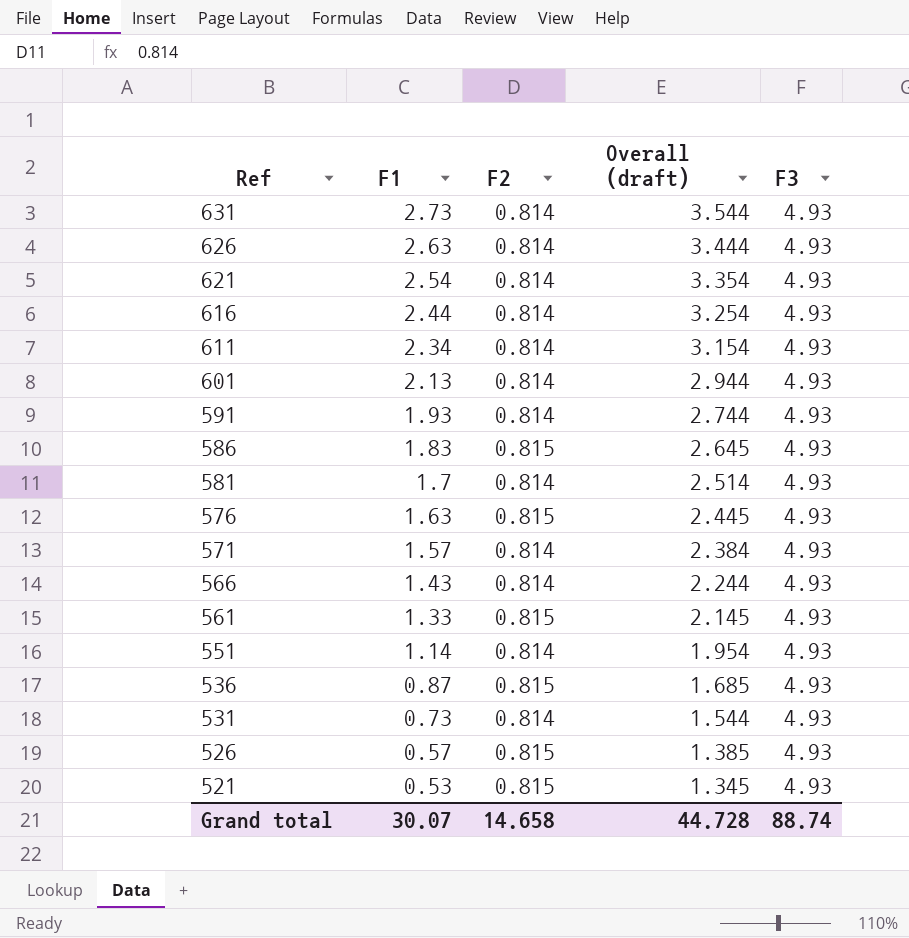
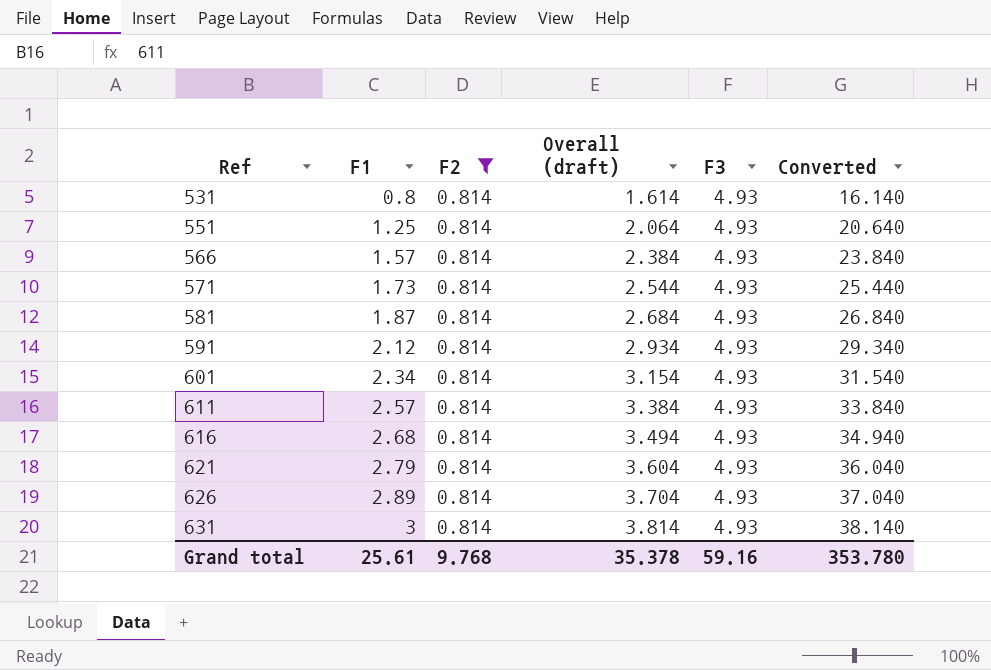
filter: none -> F2 = 0.814
row order: Ref descending -> Ref ascending
column Converted | formula: none -> [Overall (draft)] * 10
531 | F1: 0.73 -> 0.8
531 | Overall (draft): 1.544 -> 1.614
551 | F1: 1.14 -> 1.25
551 | Overall (draft): 1.954 -> 2.064
566 | F1: 1.43 -> 1.57
566 | Overall (draft): 2.244 -> 2.384
571 | F1: 1.57 -> 1.73
571 | Overall (draft): 2.384 -> 2.544
581 | F1: 1.7 -> 1.87
581 | Overall (draft): 2.514 -> 2.684
591 | F1: 1.93 -> 2.12
591 | Overall (draft): 2.744 -> 2.934
601 | F1: 2.13 -> 2.34
601 | Overall (draft): 2.944 -> 3.154
611 | F1: 2.34 -> 2.57
611 | Overall (draft): 3.154 -> 3.384
616 | F1: 2.44 -> 2.68
616 | Overall (draft): 3.254 -> 3.494
621 | F1: 2.54 -> 2.79
621 | Overall (draft): 3.354 -> 3.604
626 | F1: 2.63 -> 2.89
626 | Overall (draft): 3.444 -> 3.704
631 | F1: 2.73 -> 3
631 | Overall (draft): 3.544 -> 3.814
Grand total | F1: 30.07 -> 25.61
Grand total | F2: 14.658 -> 9.768
Grand total | Overall (draft): 44.728 -> 35.378
Grand total | F3: 88.74 -> 59.16

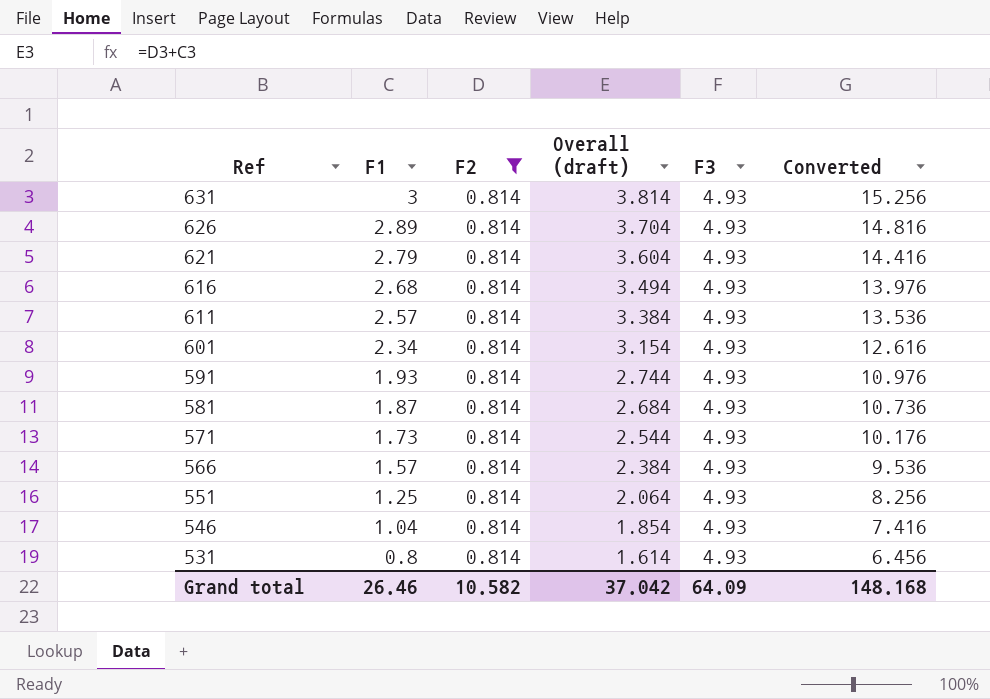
row order: Ref ascending -> Ref descending
column Converted | formula: [Overall (draft)] * 10 -> [Overall (draft)] * 4
591 | F1: 2.12 -> 1.93
591 | Overall (draft): 2.934 -> 2.744
row 546: none -> 1.04 | 0.814 | 1.854 | 4.93 | 7.416
Grand total | F1: 25.61 -> 26.46
Grand total | F2: 9.768 -> 10.582
Grand total | Overall (draft): 35.378 -> 37.042
Grand total | F3: 59.16 -> 64.09
Grand total | Converted: 353.780 -> 148.168

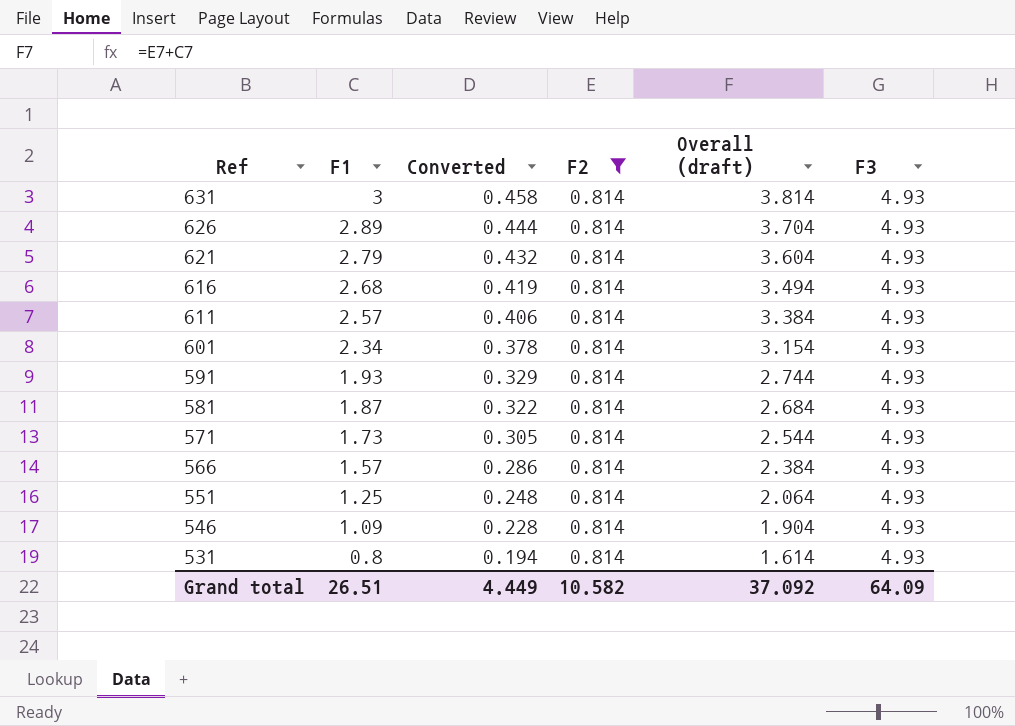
column Converted | formula: [Overall (draft)] * 4 -> [Overall (draft)] * 0.12
column Converted | position: 6 -> 3
546 | F1: 1.04 -> 1.09
546 | Overall (draft): 1.854 -> 1.904
Grand total | F1: 26.46 -> 26.51
Grand total | Converted: 148.168 -> 4.449
Grand total | Overall (draft): 37.042 -> 37.092

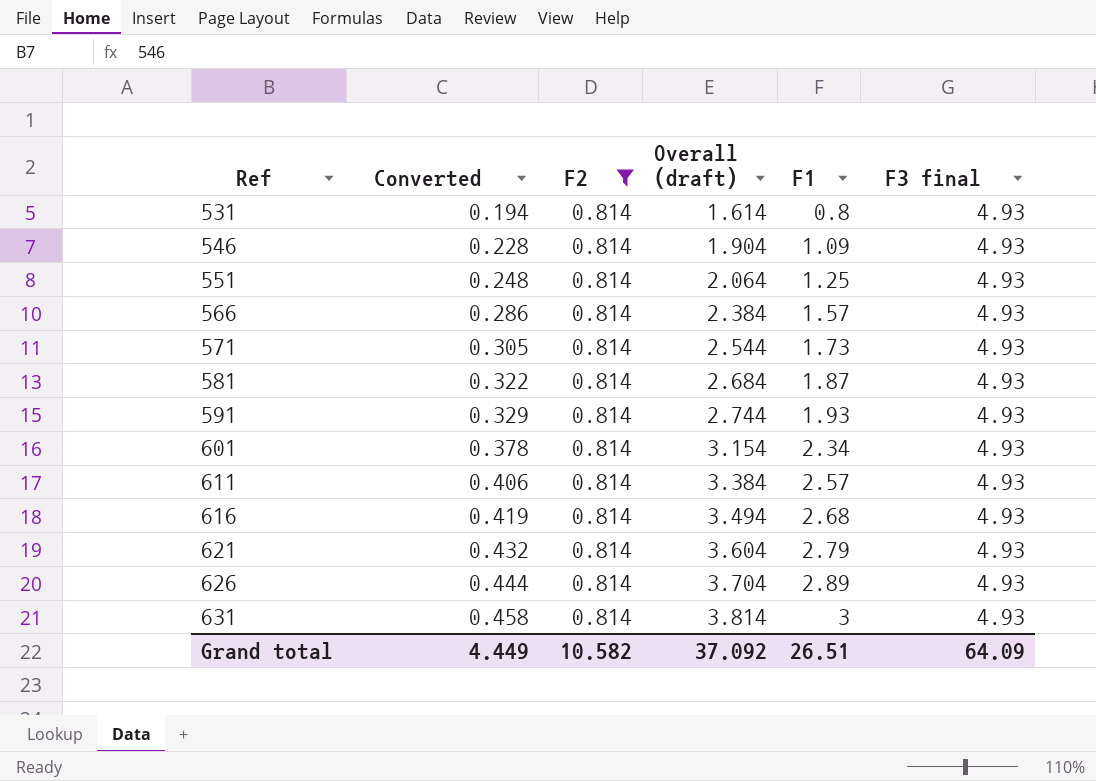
row order: Ref descending -> Ref ascending
column F1 | position: 2 -> 5
column name: F3 -> F3 final

